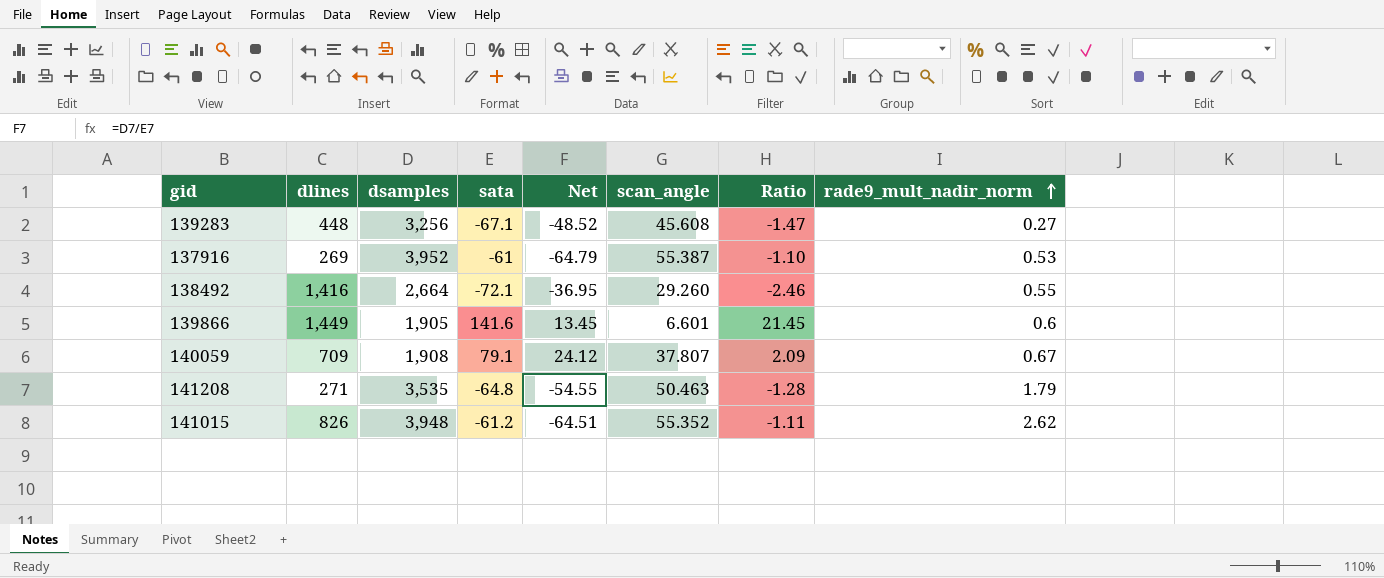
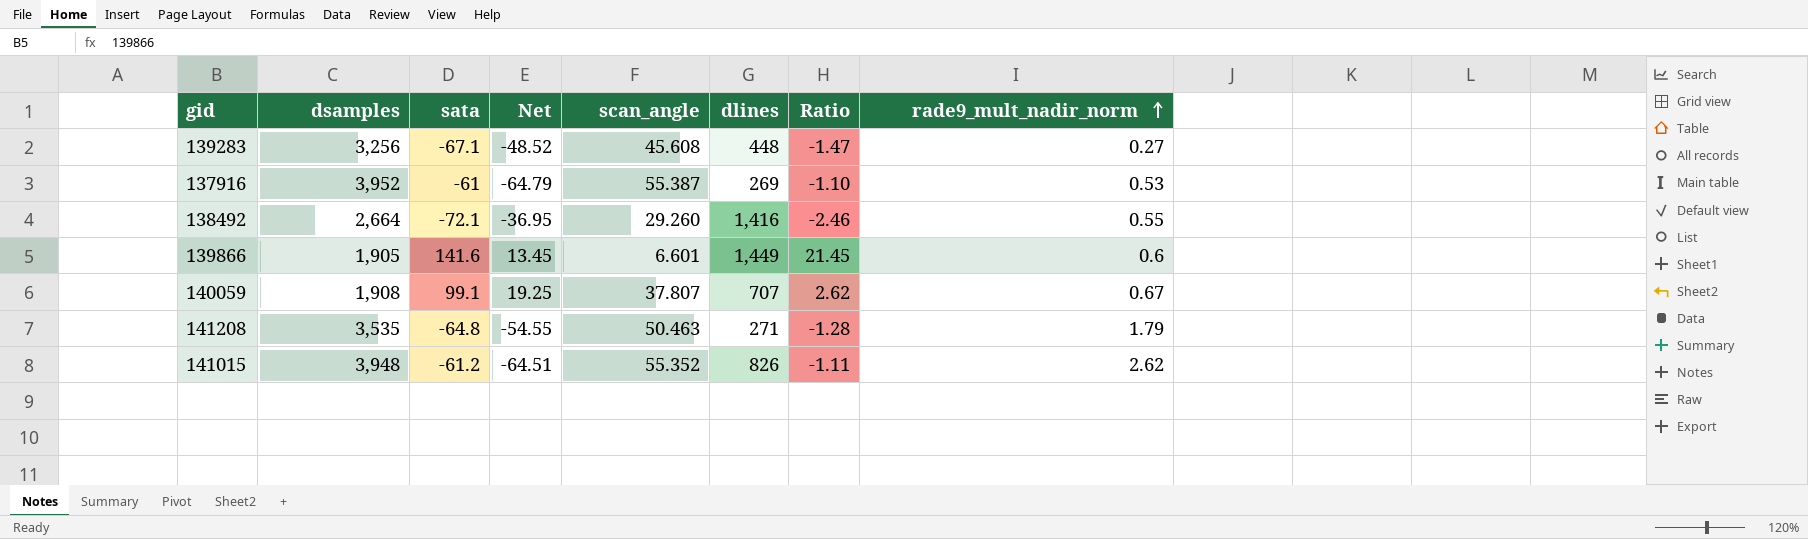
column dlines | position: 2 -> 6
140059 | sata: 79.1 -> 99.1
140059 | Net: 24.12 -> 19.25
140059 | dlines: 709 -> 707
140059 | Ratio: 2.09 -> 2.62

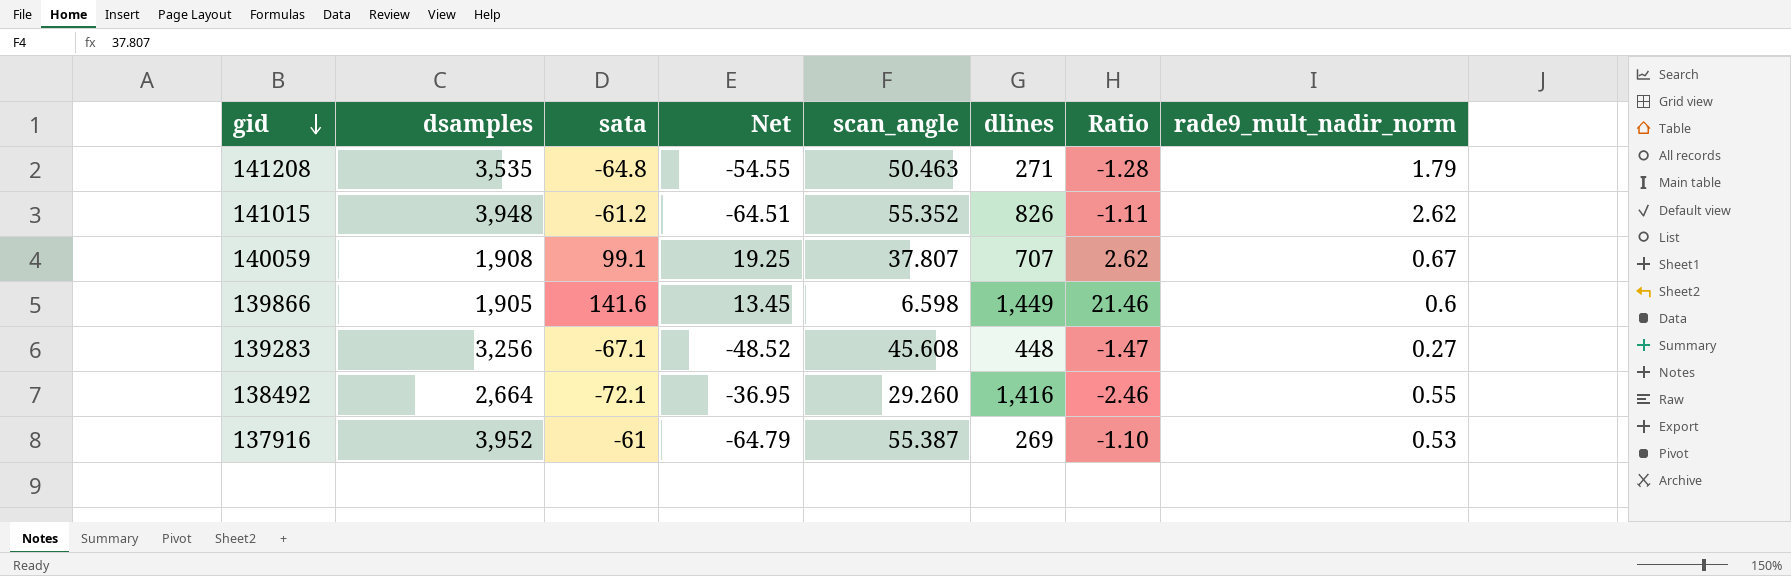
row order: rade9_mult_nadir_norm ascending -> gid descending
139866 | scan_angle: 6.601 -> 6.598
139866 | Ratio: 21.45 -> 21.46

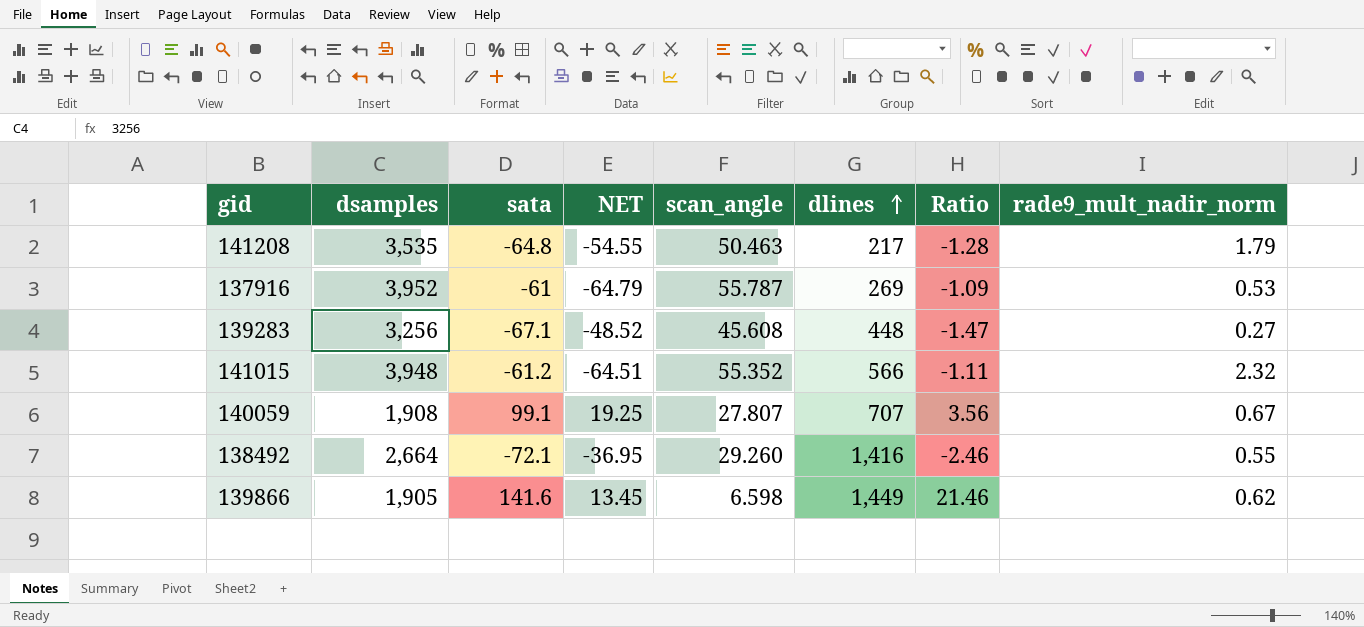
row order: gid descending -> dlines ascending
column name: Net -> NET
141208 | dlines: 271 -> 217
137916 | scan_angle: 55.387 -> 55.787
137916 | Ratio: -1.10 -> -1.09
141015 | dlines: 826 -> 566
141015 | rade9_mult_nadir_norm: 2.62 -> 2.32
140059 | scan_angle: 37.807 -> 27.807
140059 | Ratio: 2.62 -> 3.56
139866 | rade9_mult_nadir_norm: 0.6 -> 0.62

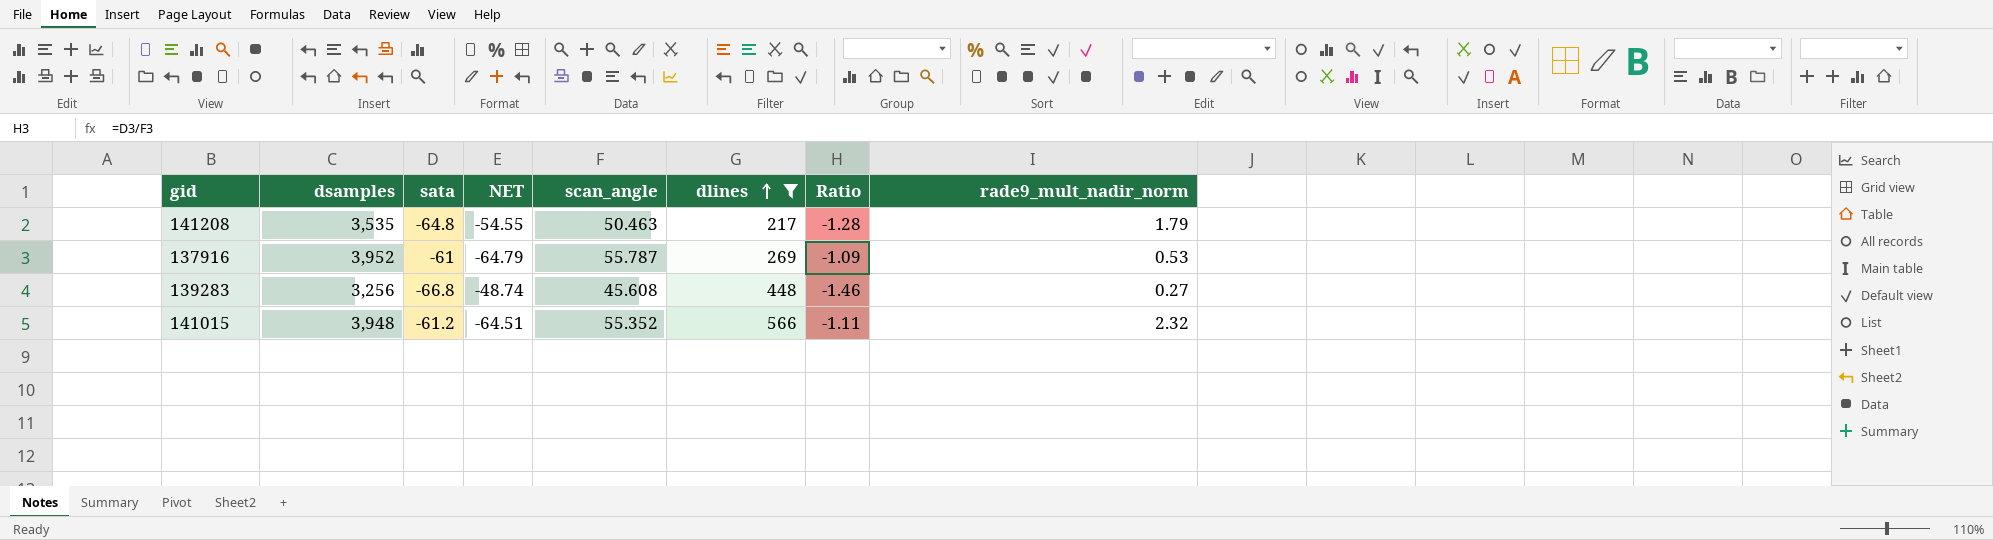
filter: none -> dlines <= 566
139283 | sata: -67.1 -> -66.8
139283 | NET: -48.52 -> -48.74
139283 | Ratio: -1.47 -> -1.46

